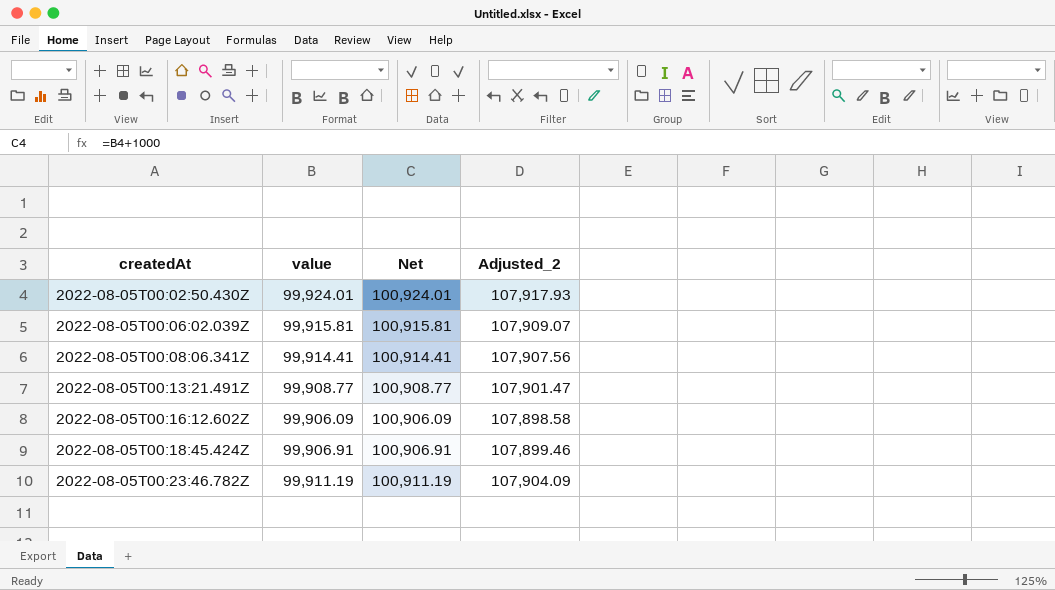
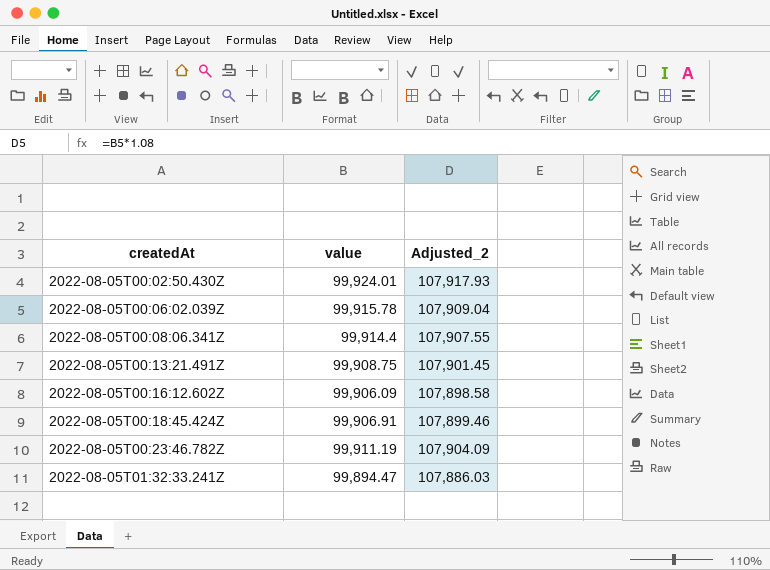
column Net | formula: [value] + 1000 -> none
2022-08-05T00:06:02.039Z | value: 99,915.81 -> 99,915.78
2022-08-05T00:06:02.039Z | Adjusted_2: 107,909.07 -> 107,909.04
2022-08-05T00:08:06.341Z | value: 99,914.41 -> 99,914.4
2022-08-05T00:08:06.341Z | Adjusted_2: 107,907.56 -> 107,907.55
2022-08-05T00:13:21.491Z | value: 99,908.77 -> 99,908.75
2022-08-05T00:13:21.491Z | Adjusted_2: 107,901.47 -> 107,901.45
row 2022-08-05T01:32:33.241Z: none -> 99,894.47 | 107,886.03

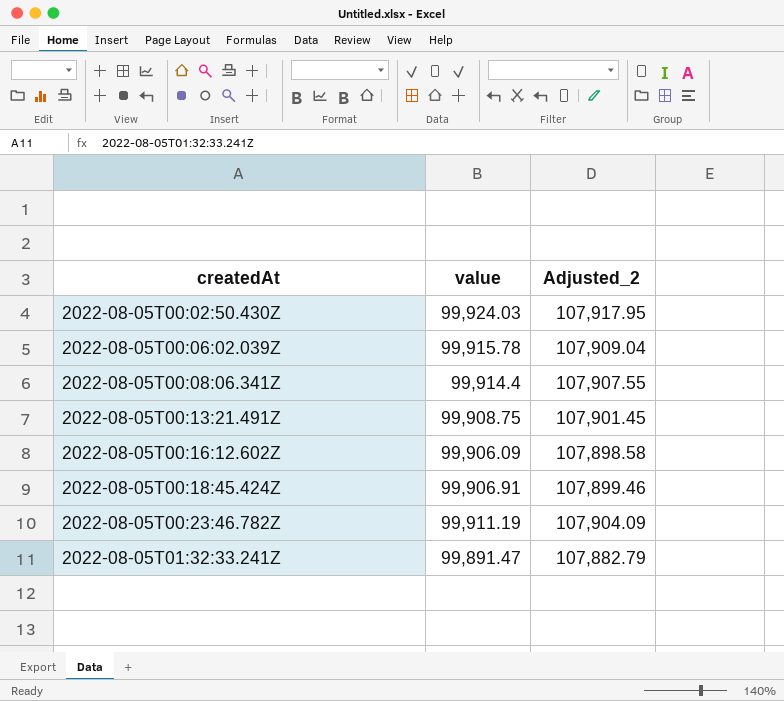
2022-08-05T00:02:50.430Z | value: 99,924.01 -> 99,924.03
2022-08-05T00:02:50.430Z | Adjusted_2: 107,917.93 -> 107,917.95
2022-08-05T01:32:33.241Z | value: 99,894.47 -> 99,891.47
2022-08-05T01:32:33.241Z | Adjusted_2: 107,886.03 -> 107,882.79

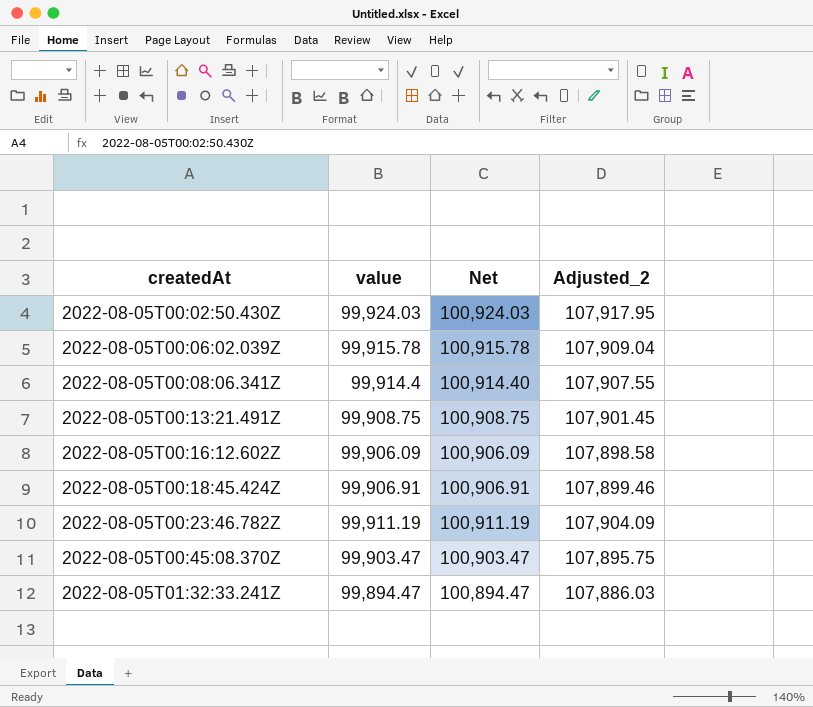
column Net | formula: none -> [value] + 1000
row 2022-08-05T00:45:08.370Z: none -> 99,903.47 | 100,903.47 | 107,895.75
2022-08-05T01:32:33.241Z | value: 99,891.47 -> 99,894.47
2022-08-05T01:32:33.241Z | Adjusted_2: 107,882.79 -> 107,886.03

